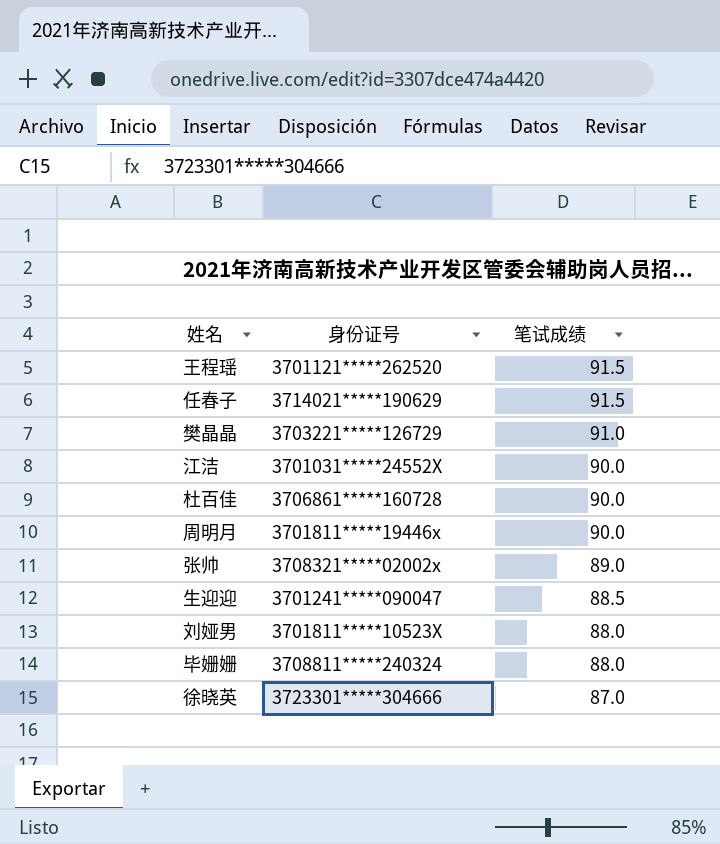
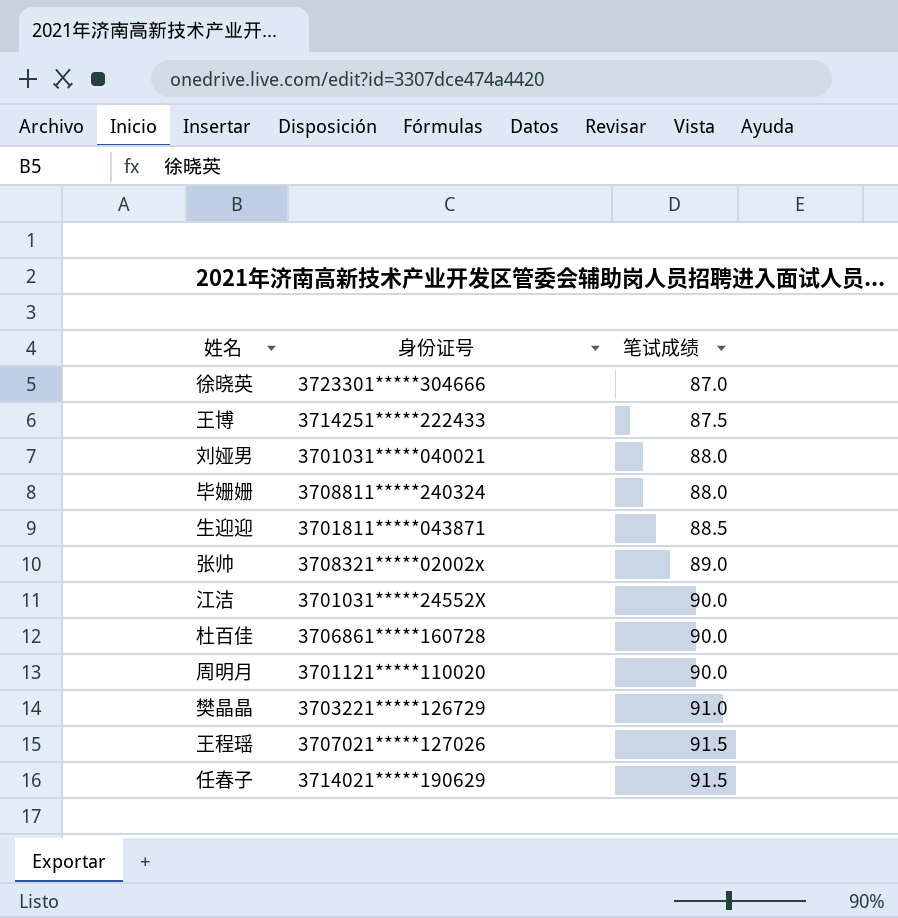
row order: 笔试成绩 descending -> 笔试成绩 ascending
row 王博: none -> 3714251*****222433 | 87.5
刘娅男 | 身份证号: 3701811*****10523X -> 3701031*****040021
生迎迎 | 身份证号: 3701241*****090047 -> 3701811*****043871
周明月 | 身份证号: 3701811*****19446x -> 3701121*****110020
王程瑶 | 身份证号: 3701121*****262520 -> 3707021*****127026

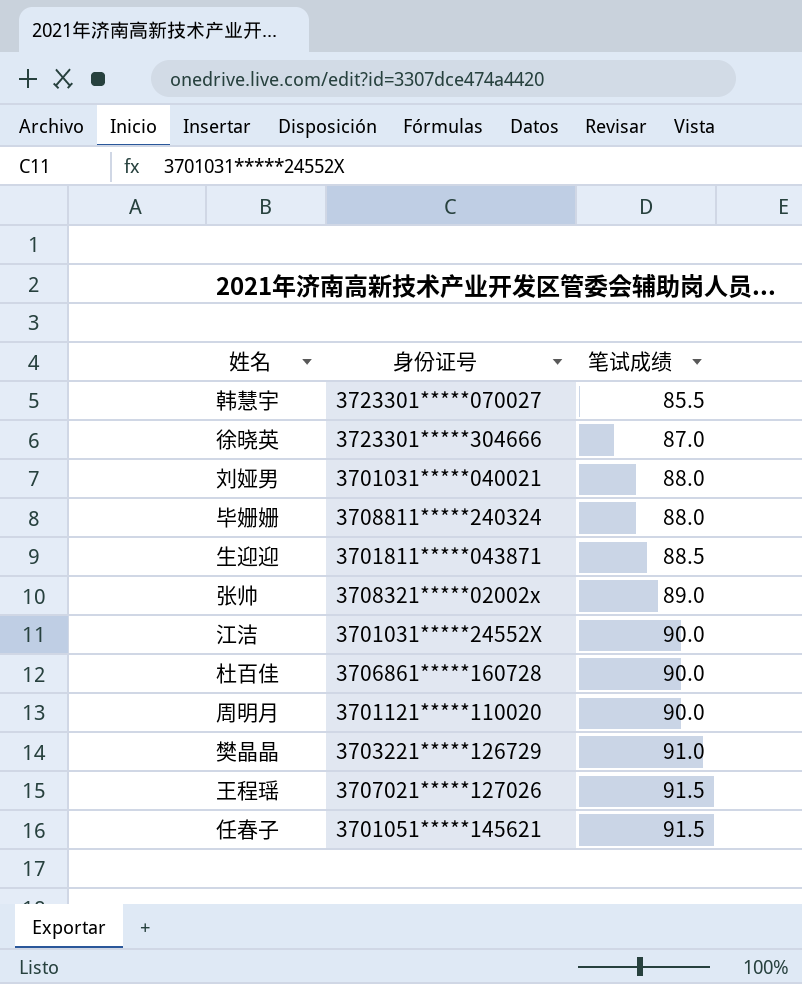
row 王博: 3714251*****222433 | 87.5 -> none
row 韩慧宇: none -> 3723301*****070027 | 85.5
任春子 | 身份证号: 3714021*****190629 -> 3701051*****145621

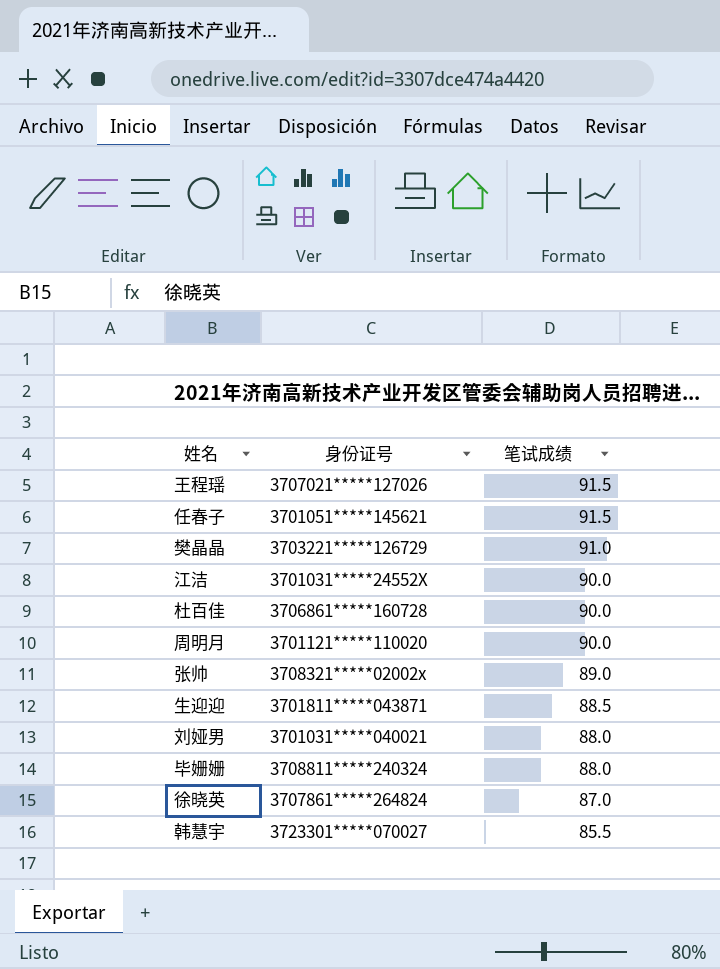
row order: 笔试成绩 ascending -> 笔试成绩 descending
徐晓英 | 身份证号: 3723301*****304666 -> 3707861*****264824

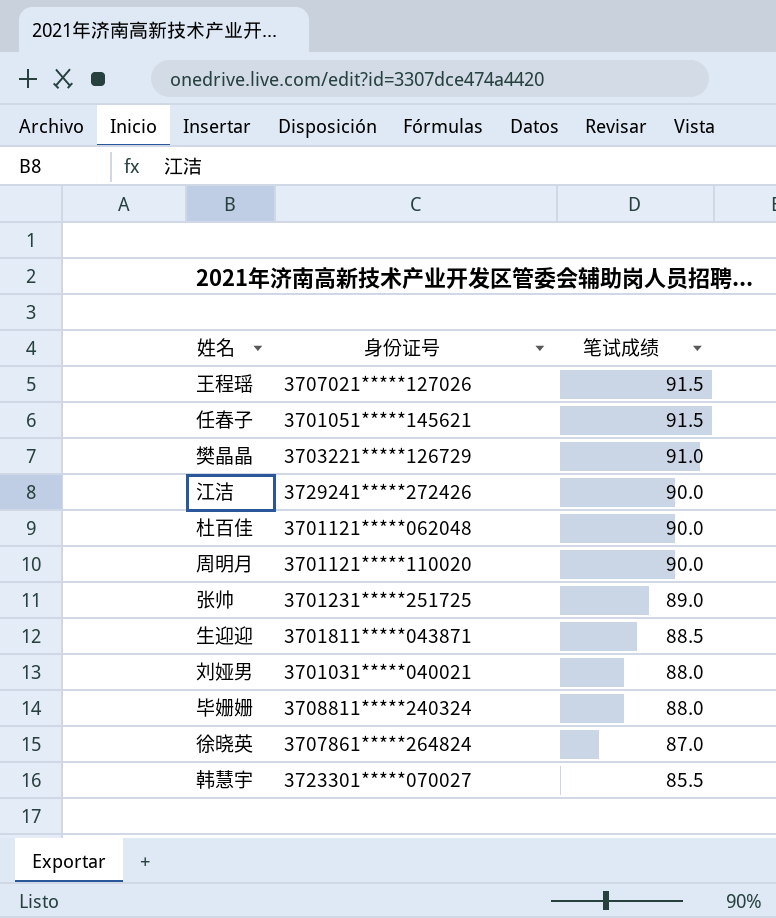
江洁 | 身份证号: 3701031*****24552X -> 3729241*****272426
杜百佳 | 身份证号: 3706861*****160728 -> 3701121*****062048
张帅 | 身份证号: 3708321*****02002x -> 3701231*****251725

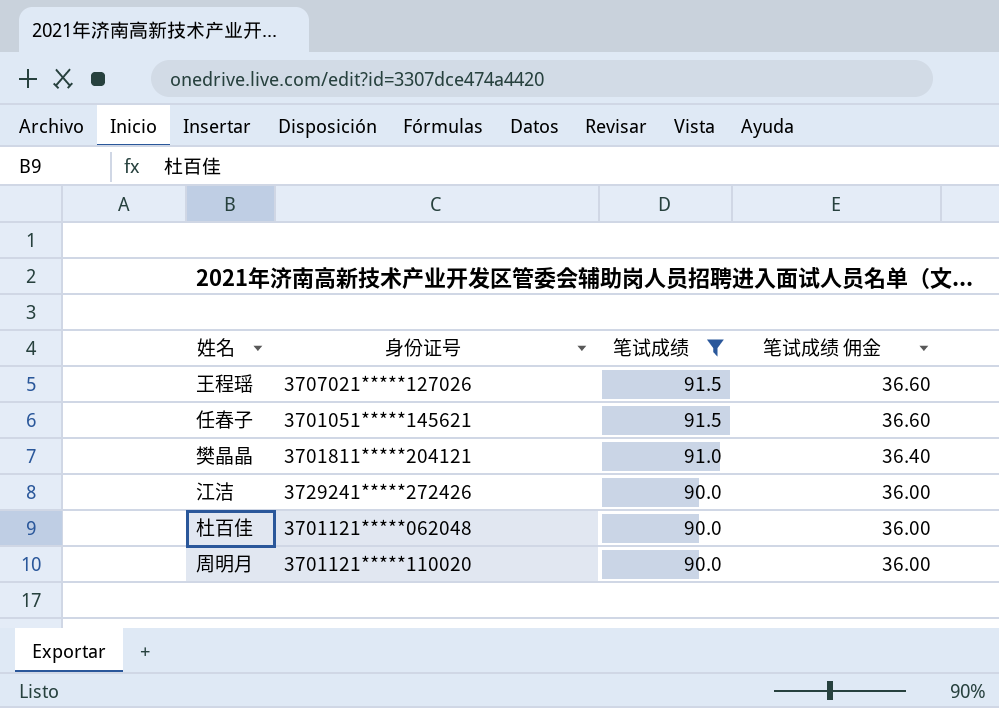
filter: none -> 笔试成绩 >= 90.0
column 笔试成绩 佣金 | formula: none -> [笔试成绩] * 0.4
樊晶晶 | 身份证号: 3703221*****126729 -> 3701811*****204121

